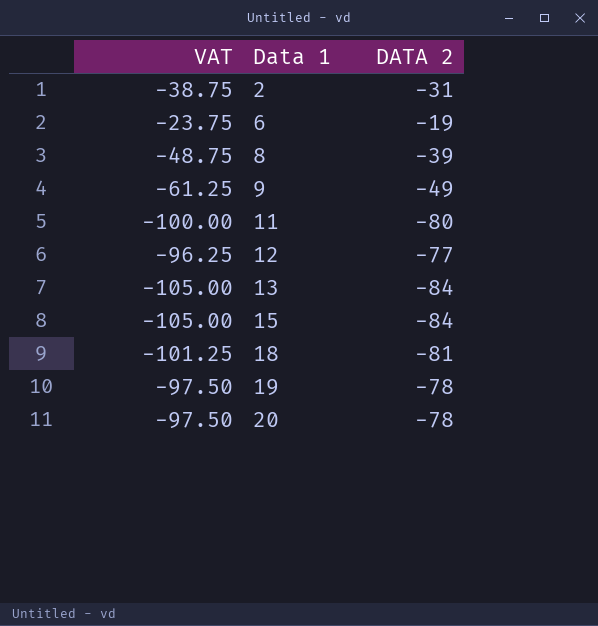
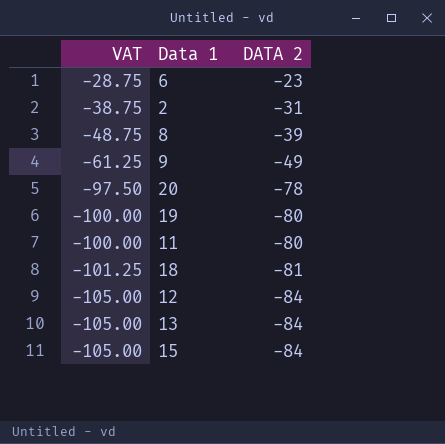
row order: Data 1 ascending -> VAT descending
6 | VAT: -23.75 -> -28.75
6 | DATA 2: -19 -> -23
19 | VAT: -97.50 -> -100.00
19 | DATA 2: -78 -> -80
12 | VAT: -96.25 -> -105.00
12 | DATA 2: -77 -> -84

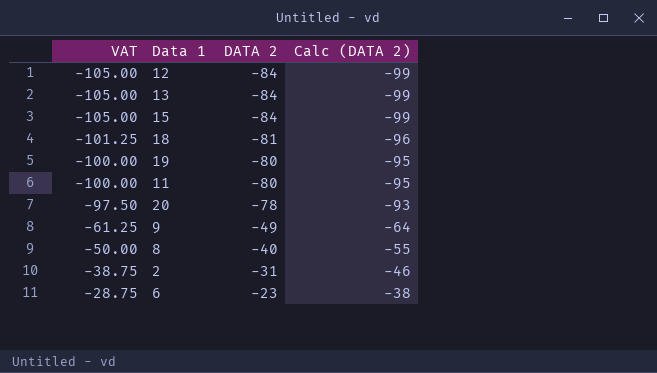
row order: VAT descending -> VAT ascending
column Calc (DATA 2) | formula: none -> [DATA 2] - 15
8 | VAT: -48.75 -> -50.00
8 | DATA 2: -39 -> -40

